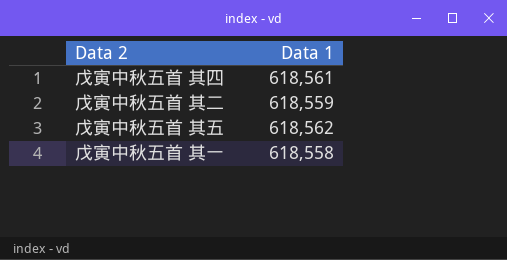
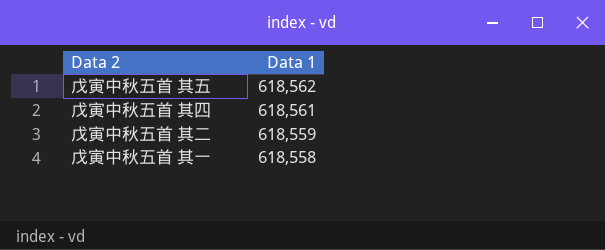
row order: none -> Data 1 descending

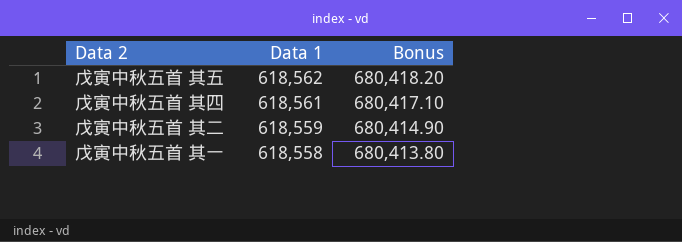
column Bonus | formula: none -> [Data 1] * 1.1

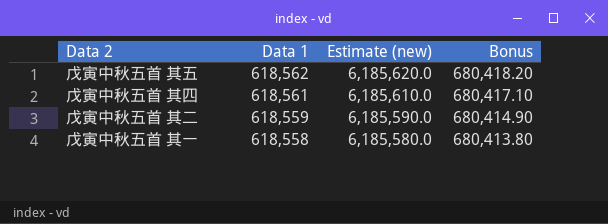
column Estimate (new) | formula: none -> [Data 1] * 10

